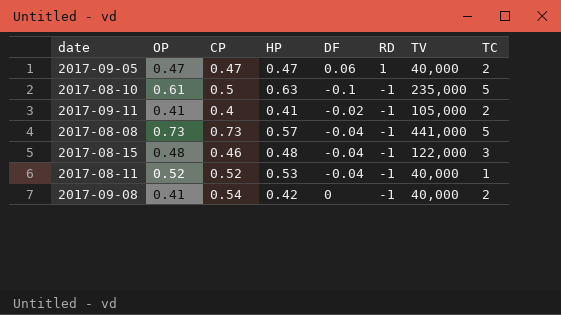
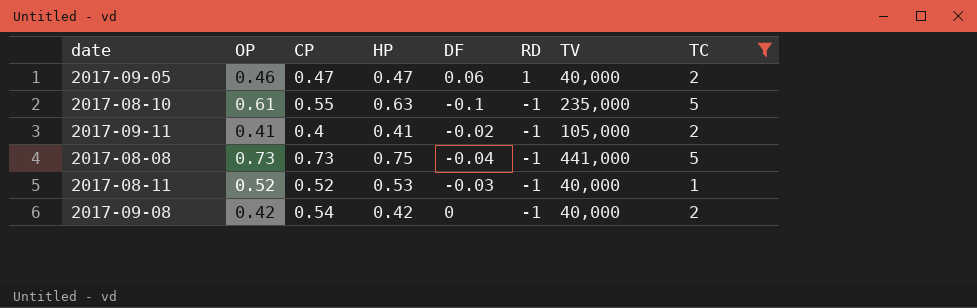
filter: none -> TC != 3
2017-09-05 | OP: 0.47 -> 0.46
2017-08-10 | CP: 0.5 -> 0.55
2017-08-08 | HP: 0.57 -> 0.75
2017-08-11 | DF: -0.04 -> -0.03
2017-09-08 | OP: 0.41 -> 0.42

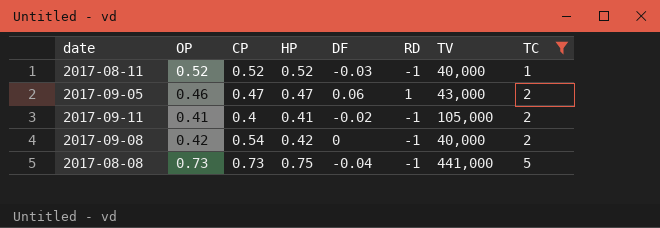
row order: RD descending -> TC ascending
row 2017-08-10: 0.61 | 0.55 | 0.63 | -0.1 | -1 | 235,000 | 5 -> none
2017-08-11 | HP: 0.53 -> 0.52
2017-09-05 | TV: 40,000 -> 43,000

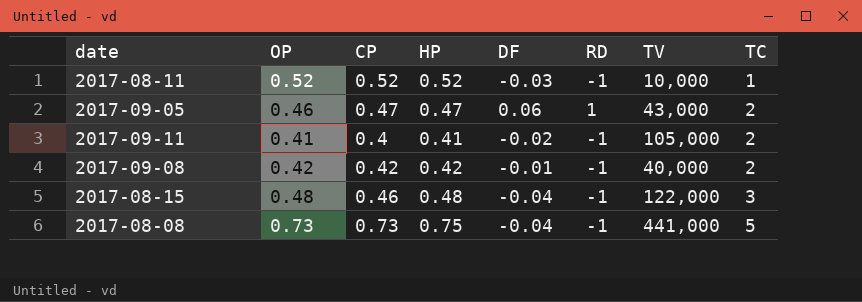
filter: TC != 3 -> none
2017-08-11 | TV: 40,000 -> 10,000
2017-09-08 | CP: 0.54 -> 0.42
2017-09-08 | DF: 0 -> -0.01

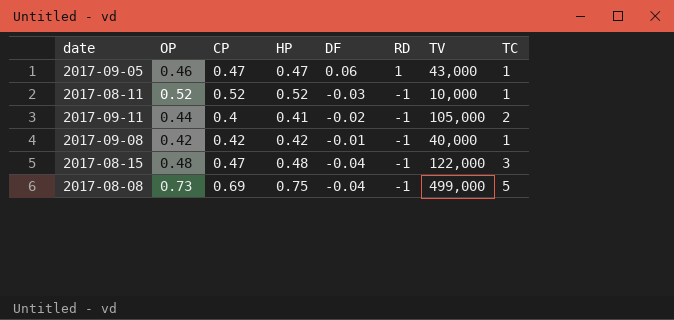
row order: TC ascending -> RD descending
2017-09-05 | TC: 2 -> 1
2017-09-11 | OP: 0.41 -> 0.44
2017-09-08 | TC: 2 -> 1
2017-08-15 | CP: 0.46 -> 0.47
2017-08-08 | CP: 0.73 -> 0.69
2017-08-08 | TV: 441,000 -> 499,000

